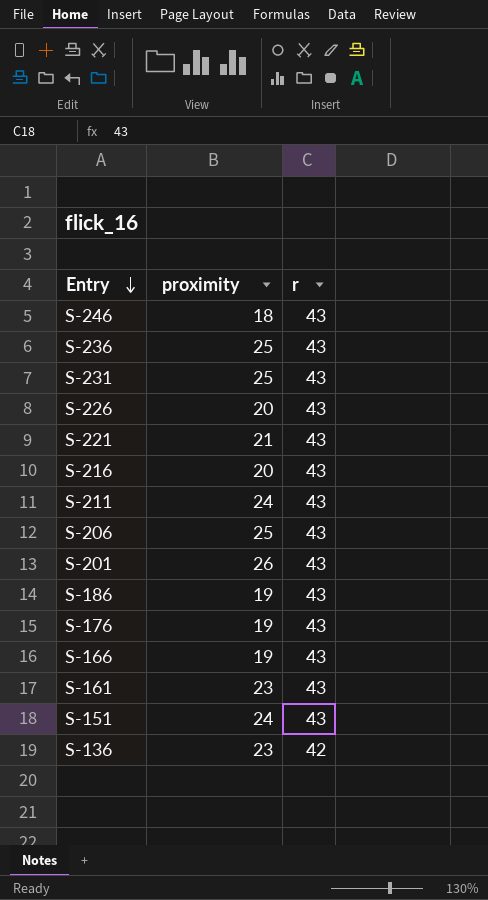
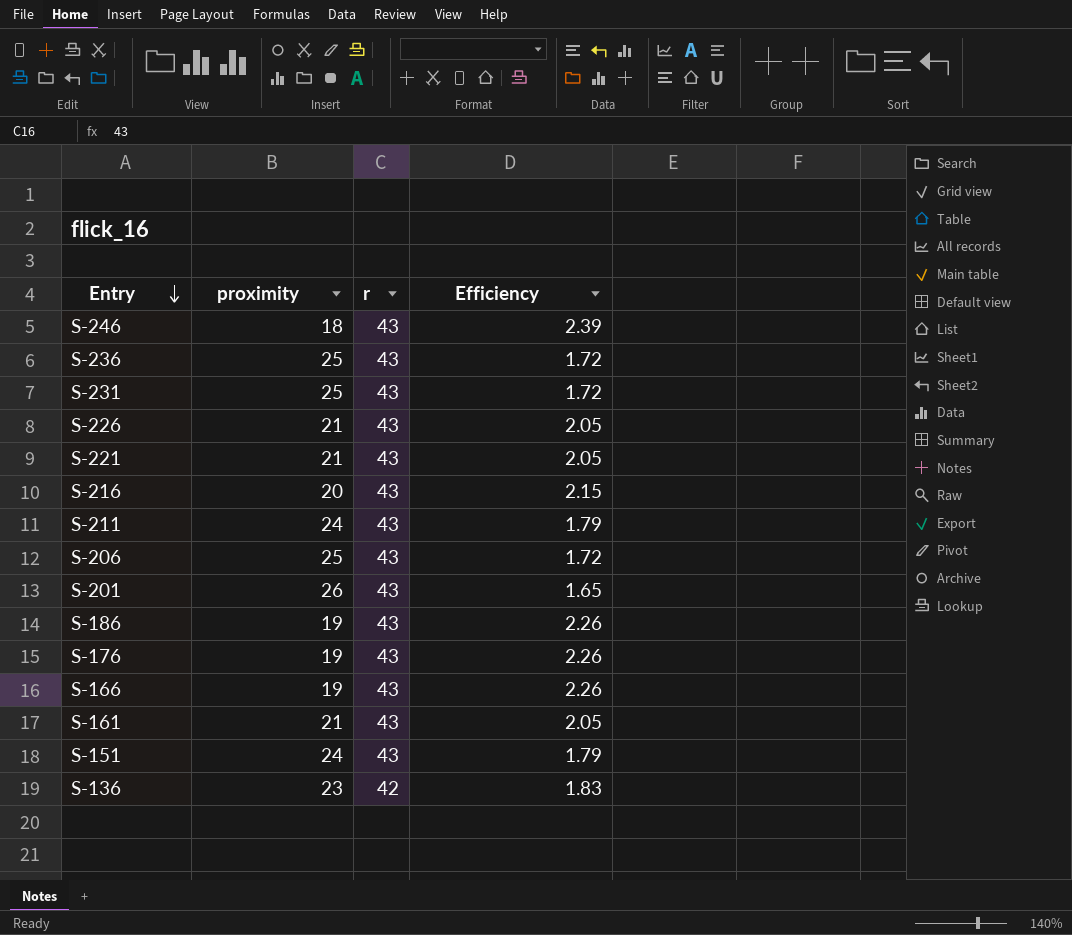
column Efficiency | formula: none -> [r] / [proximity]
S-226 | proximity: 20 -> 21
S-161 | proximity: 23 -> 21

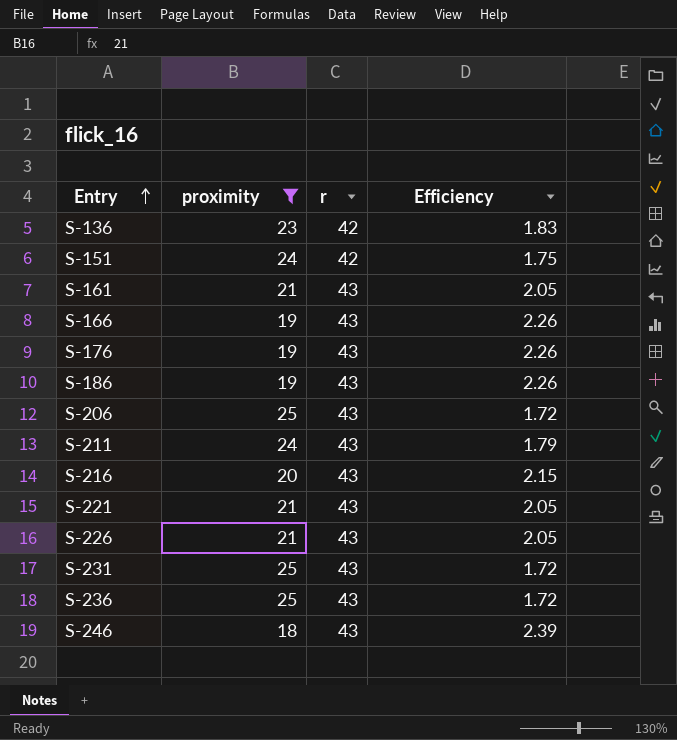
filter: none -> proximity != 26
row order: Entry descending -> Entry ascending
S-151 | r: 43 -> 42
S-151 | Efficiency: 1.79 -> 1.75

